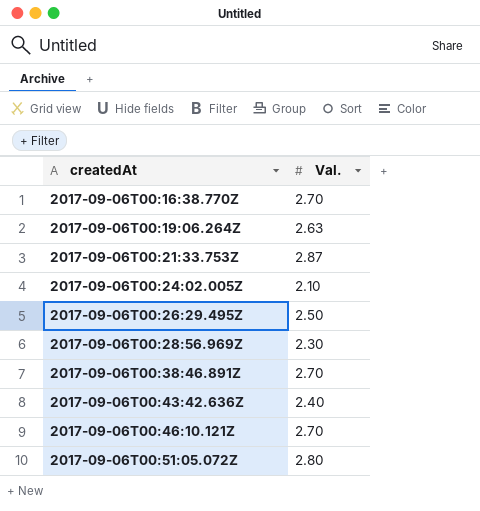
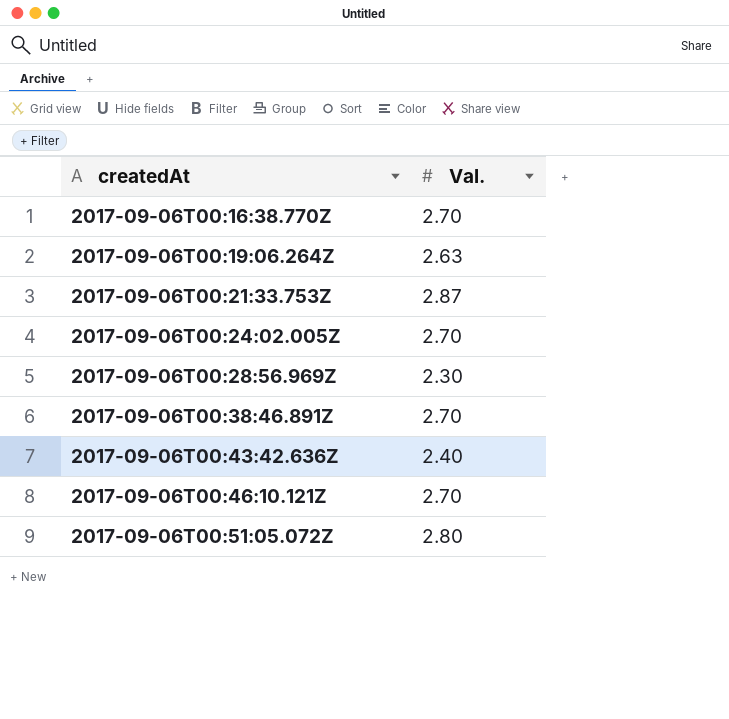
row 2017-09-06T00:26:29.495Z: 2.50 -> none
2017-09-06T00:24:02.005Z | Val.: 2.10 -> 2.70

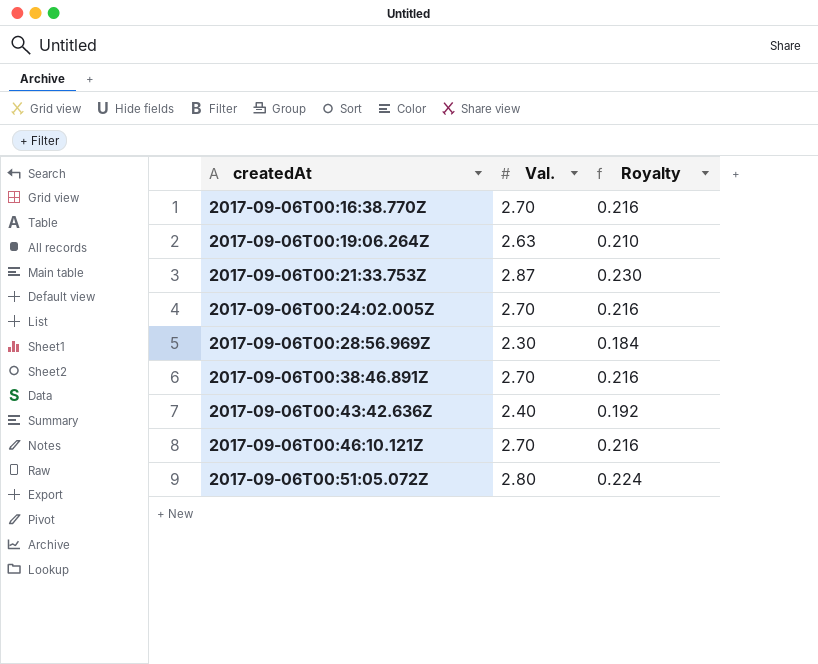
column Royalty | formula: none -> [Val.] * 0.08

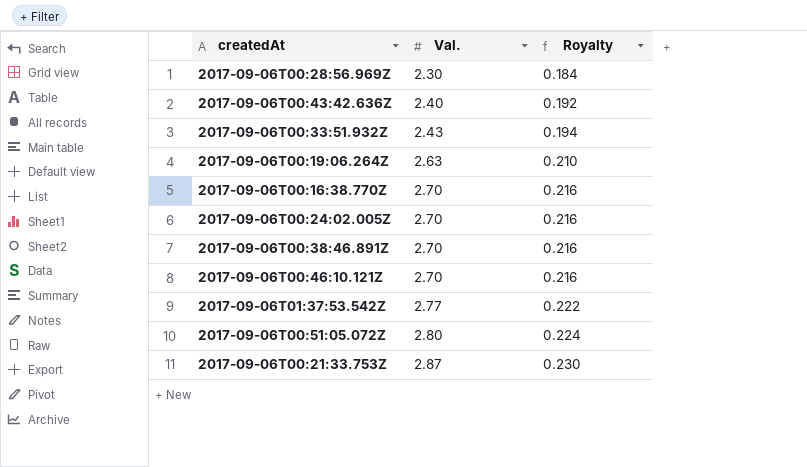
row order: createdAt ascending -> Val. ascending
row 2017-09-06T00:33:51.932Z: none -> 2.43 | 0.194
row 2017-09-06T01:37:53.542Z: none -> 2.77 | 0.222

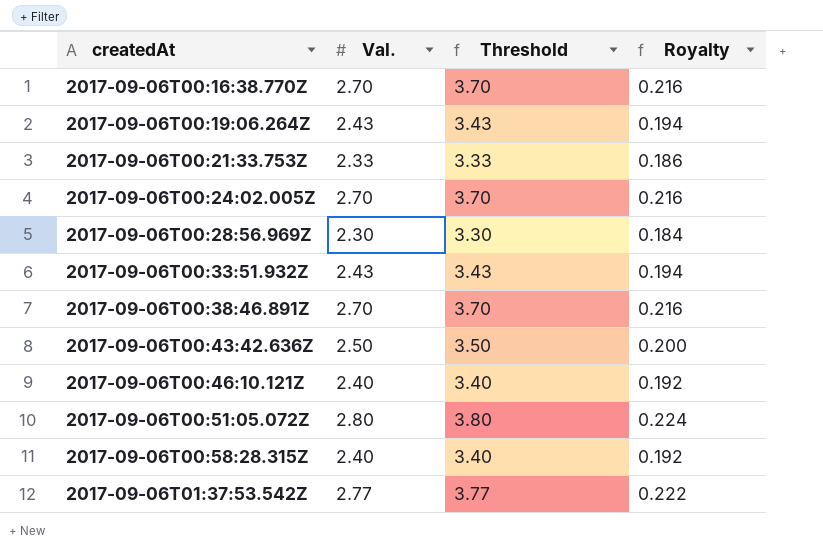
row order: Val. ascending -> createdAt ascending
column Threshold | formula: none -> [Val.] + 1
2017-09-06T00:19:06.264Z | Val.: 2.63 -> 2.43
2017-09-06T00:19:06.264Z | Royalty: 0.210 -> 0.194
2017-09-06T00:21:33.753Z | Val.: 2.87 -> 2.33
2017-09-06T00:21:33.753Z | Royalty: 0.230 -> 0.186
2017-09-06T00:43:42.636Z | Val.: 2.40 -> 2.50
2017-09-06T00:43:42.636Z | Royalty: 0.192 -> 0.200
2017-09-06T00:46:10.121Z | Val.: 2.70 -> 2.40
2017-09-06T00:46:10.121Z | Royalty: 0.216 -> 0.192
row 2017-09-06T00:58:28.315Z: none -> 2.40 | 3.40 | 0.192

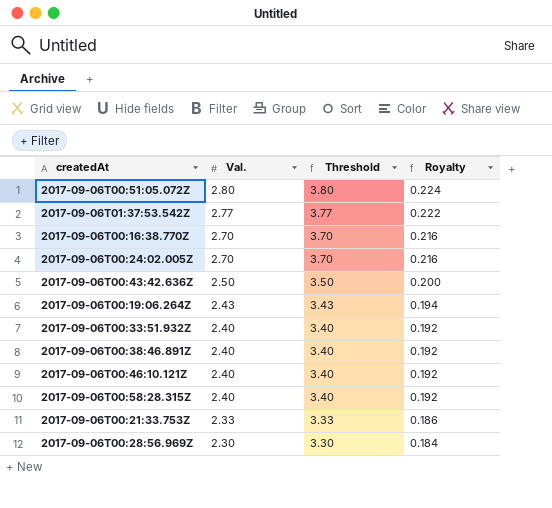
row order: createdAt ascending -> Val. descending
2017-09-06T00:33:51.932Z | Val.: 2.43 -> 2.40
2017-09-06T00:33:51.932Z | Threshold: 3.43 -> 3.40
2017-09-06T00:33:51.932Z | Royalty: 0.194 -> 0.192
2017-09-06T00:38:46.891Z | Val.: 2.70 -> 2.40
2017-09-06T00:38:46.891Z | Threshold: 3.70 -> 3.40
2017-09-06T00:38:46.891Z | Royalty: 0.216 -> 0.192

